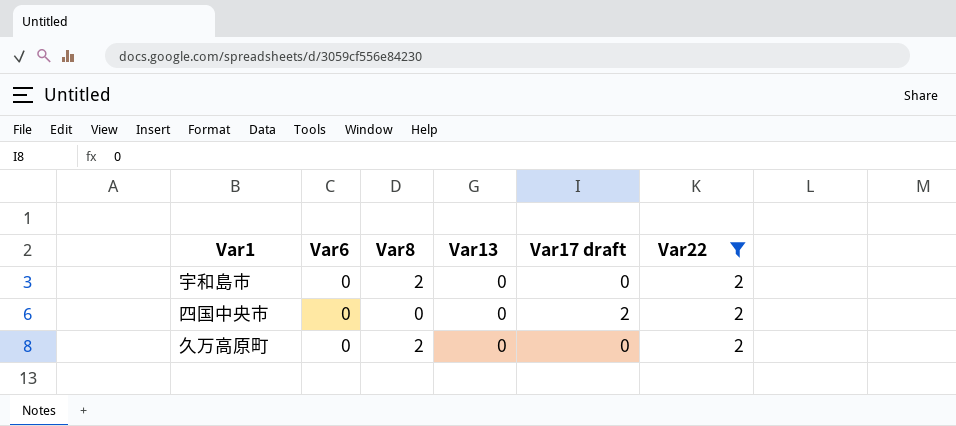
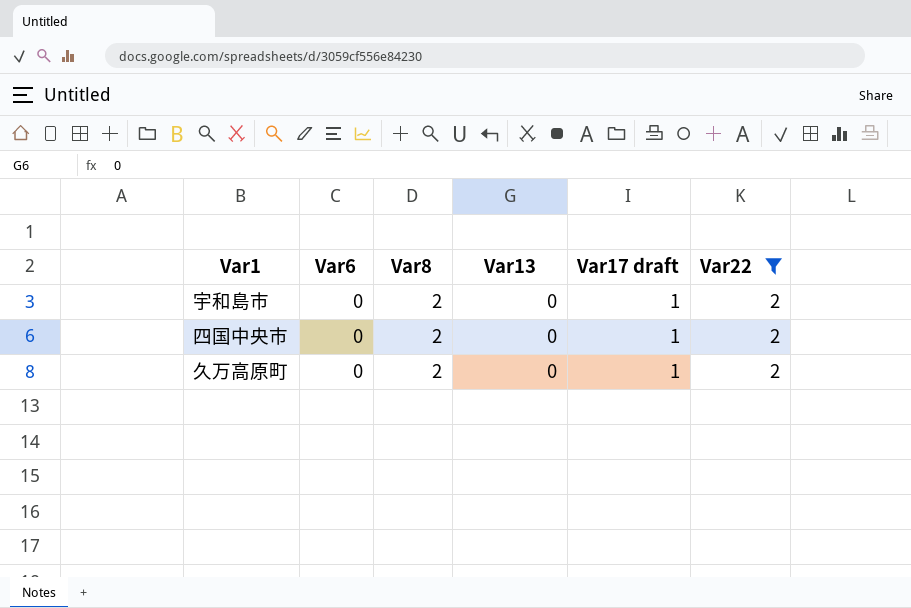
宇和島市 | Var17 draft: 0 -> 1
四国中央市 | Var8: 0 -> 2
四国中央市 | Var17 draft: 2 -> 1
久万高原町 | Var17 draft: 0 -> 1

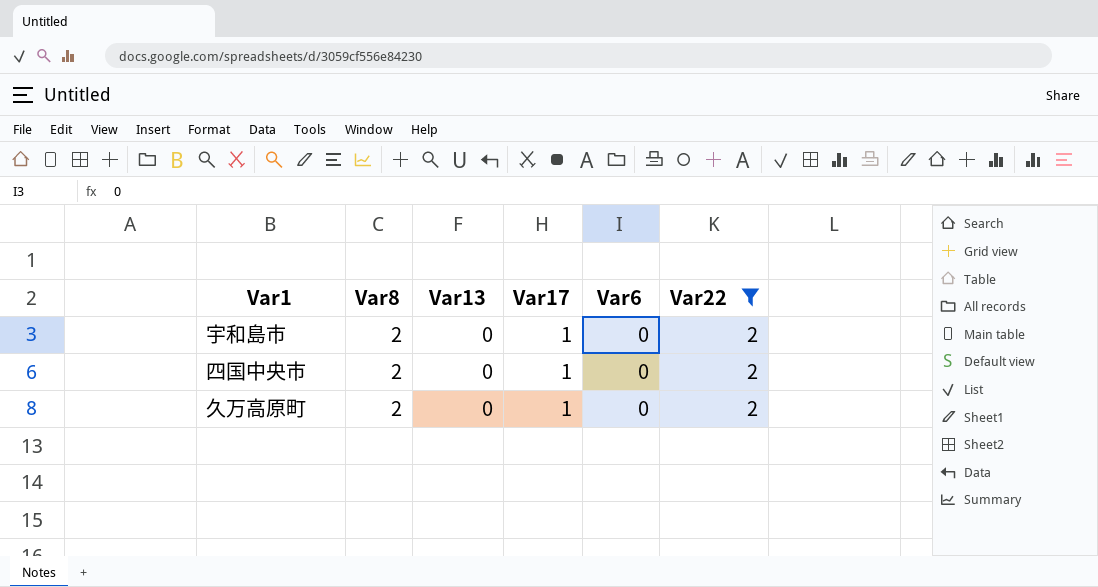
column name: Var17 draft -> Var17
column Var6 | position: 2 -> 5

